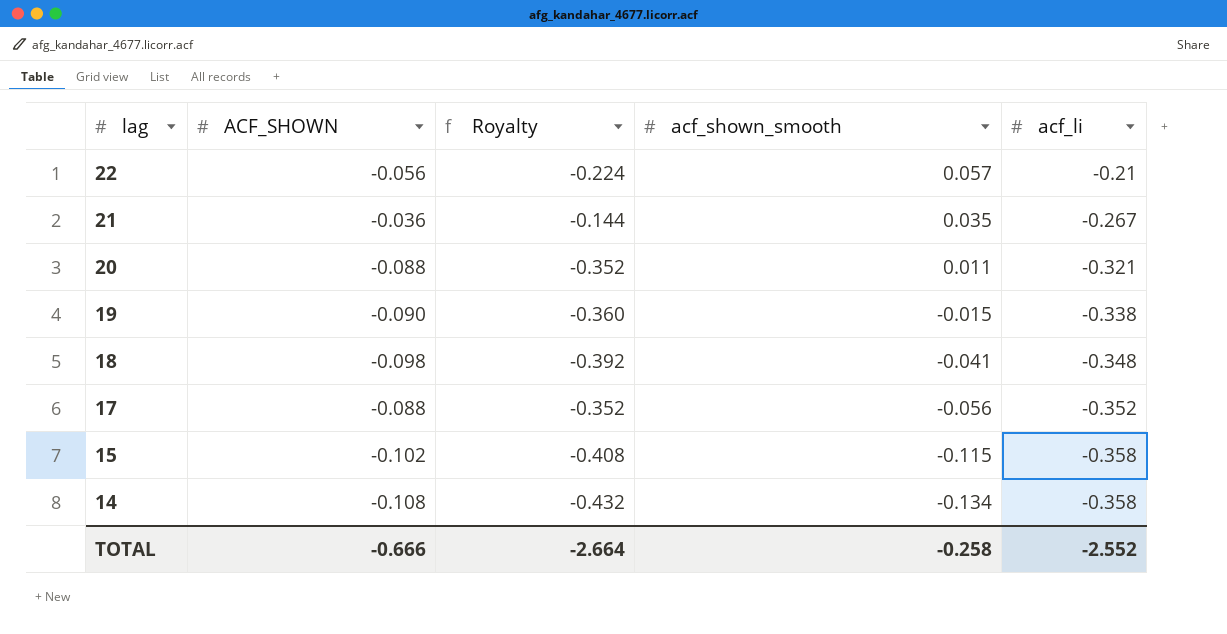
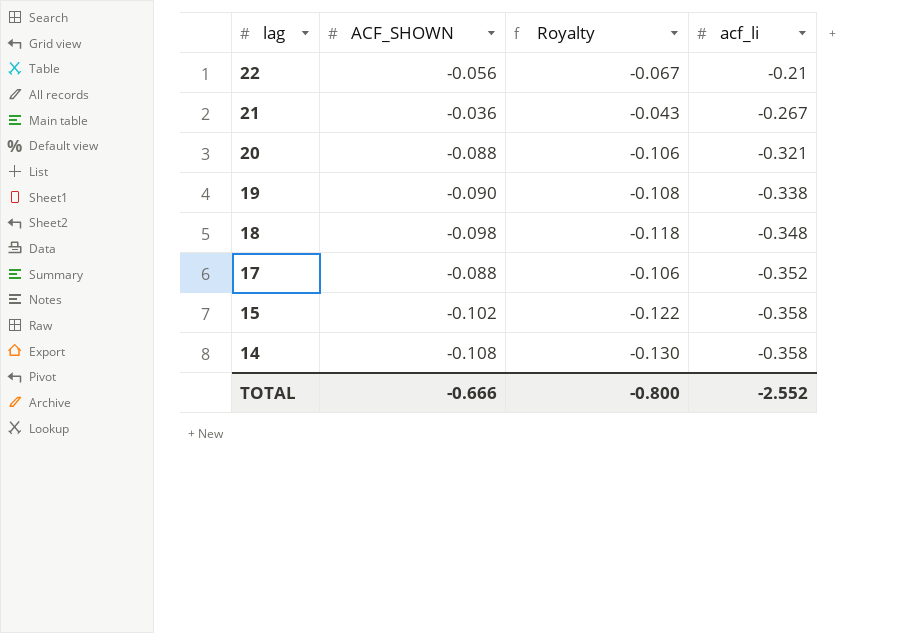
column acf_shown_smooth | position: 4 -> none
column Royalty | formula: [ACF_SHOWN] * 4 -> [ACF_SHOWN] * 1.2
TOTAL | Royalty: -2.664 -> -0.800

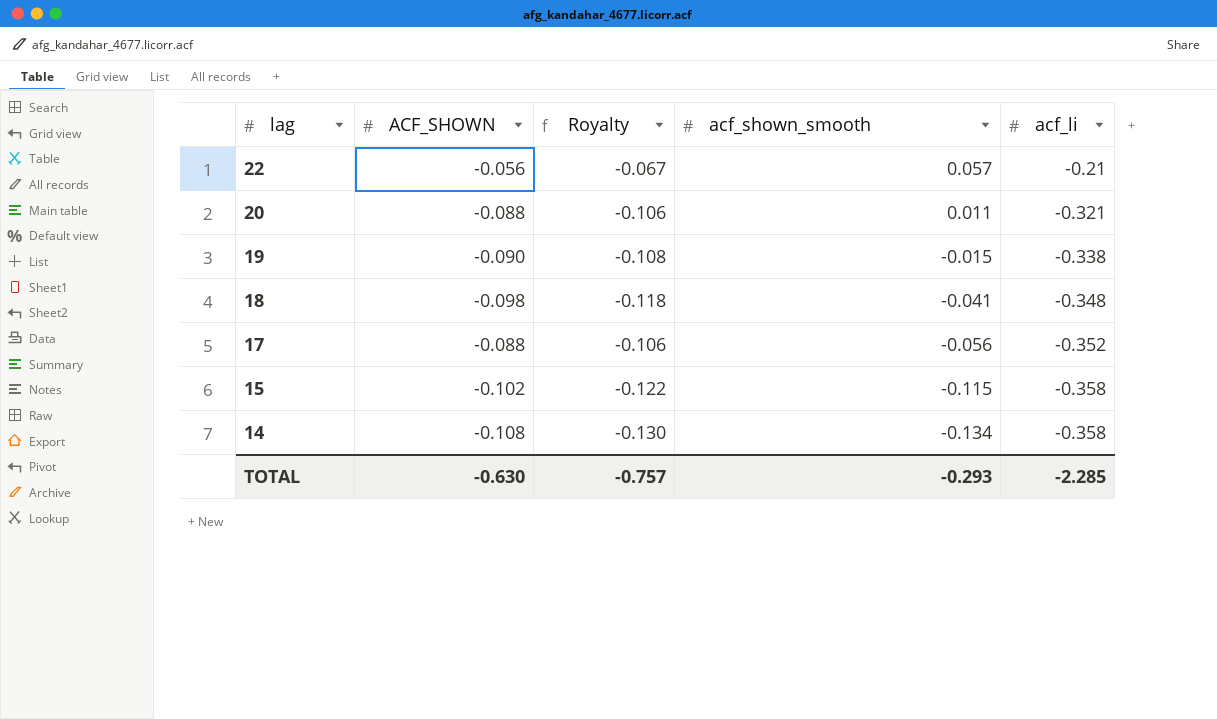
column acf_shown_smooth | position: none -> 4
row 21: -0.036 | -0.043 | -0.267 -> none
TOTAL | ACF_SHOWN: -0.666 -> -0.630
TOTAL | Royalty: -0.800 -> -0.757
TOTAL | acf_li: -2.552 -> -2.285

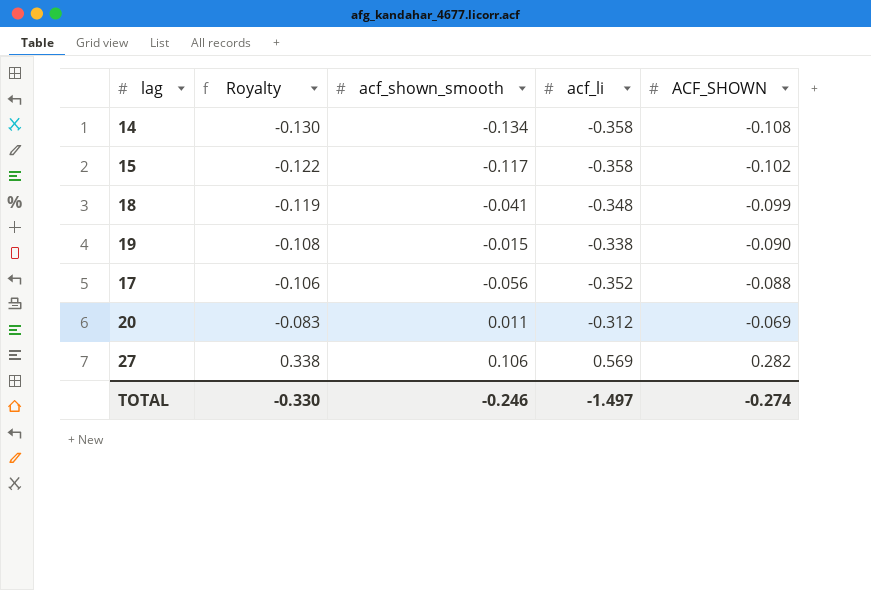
row order: lag descending -> Royalty ascending
column ACF_SHOWN | position: 2 -> 5
row 22: -0.056 | -0.067 | 0.057 | -0.21 -> none
15 | acf_shown_smooth: -0.115 -> -0.117
18 | Royalty: -0.118 -> -0.119
18 | ACF_SHOWN: -0.098 -> -0.099
20 | Royalty: -0.106 -> -0.083
20 | acf_li: -0.321 -> -0.312
20 | ACF_SHOWN: -0.088 -> -0.069
row 27: none -> 0.338 | 0.106 | 0.569 | 0.282
TOTAL | Royalty: -0.757 -> -0.330
TOTAL | acf_shown_smooth: -0.293 -> -0.246
TOTAL | acf_li: -2.285 -> -1.497
TOTAL | ACF_SHOWN: -0.630 -> -0.274

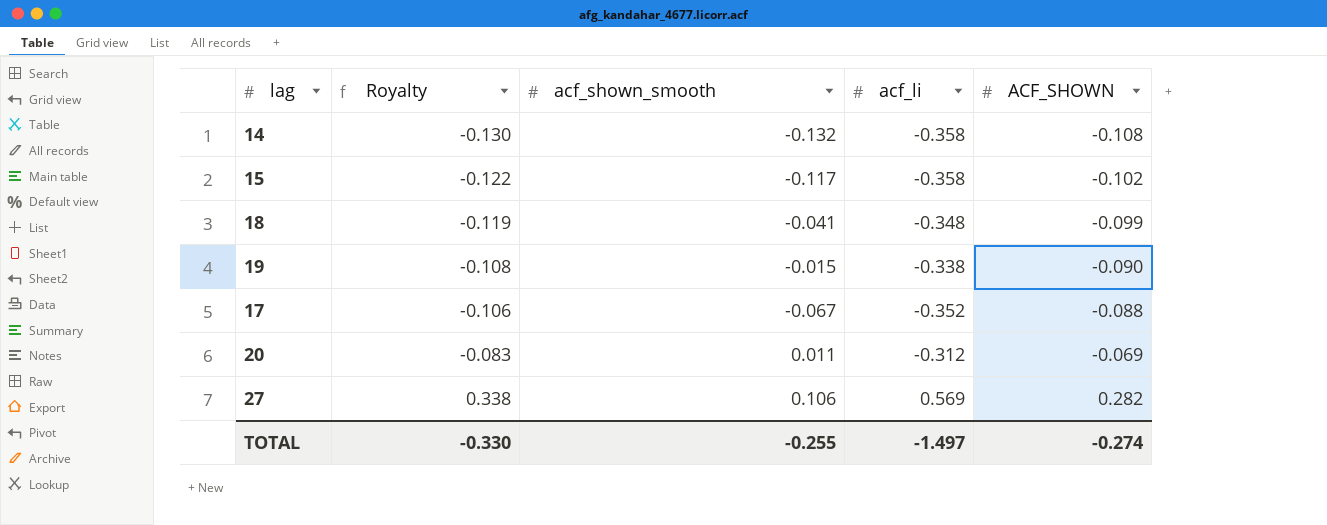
14 | acf_shown_smooth: -0.134 -> -0.132
17 | acf_shown_smooth: -0.056 -> -0.067
TOTAL | acf_shown_smooth: -0.246 -> -0.255

